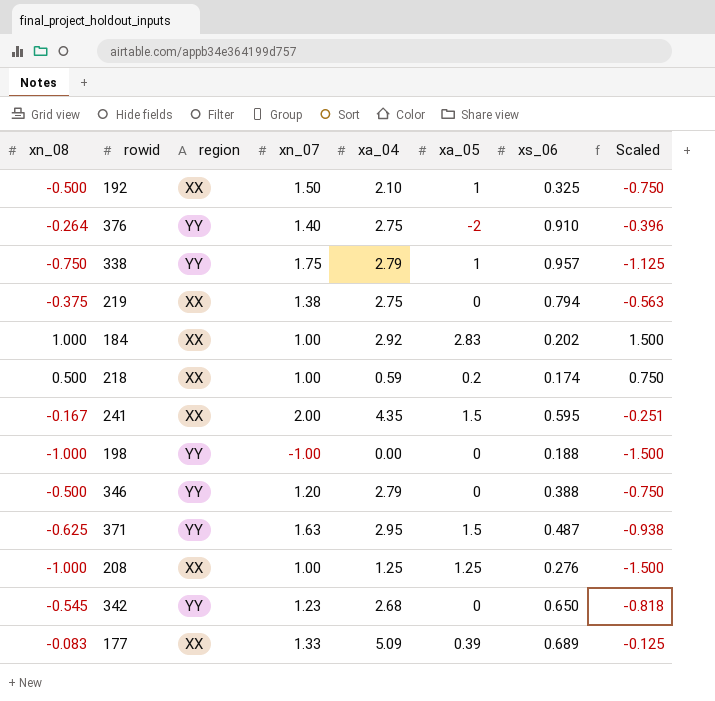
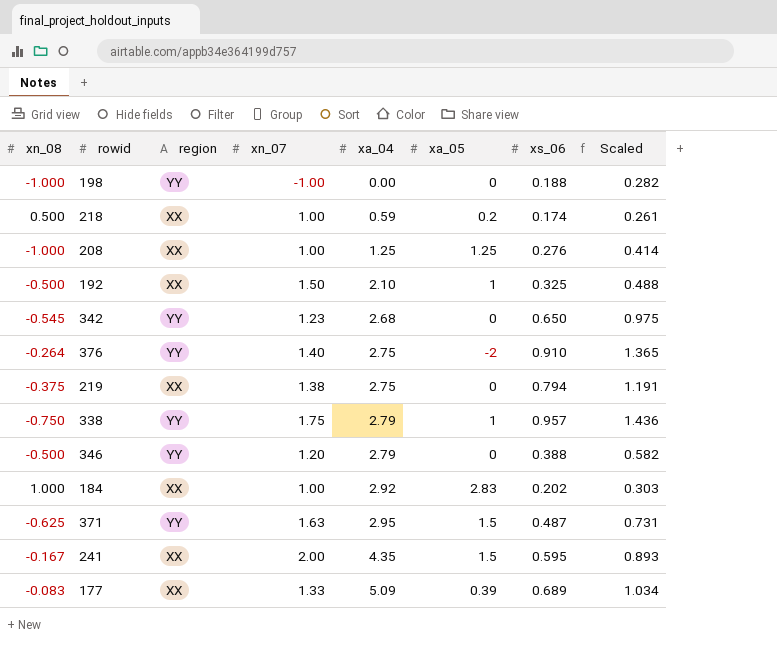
row order: none -> xa_04 ascending
column Scaled | formula: [xn_08] * 1.5 -> [xs_06] * 1.5

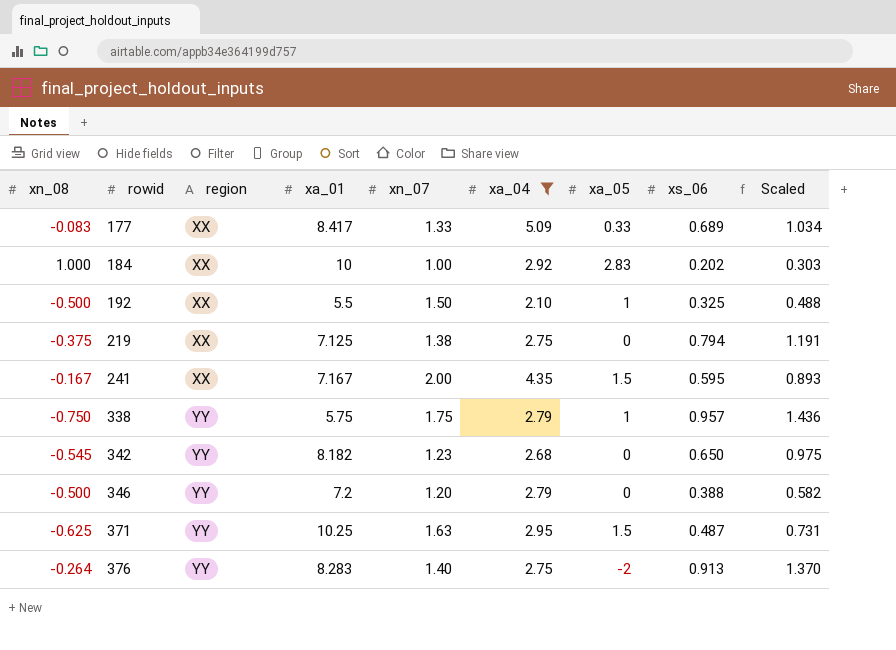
filter: none -> xa_04 >= 2.10
row order: xa_04 ascending -> rowid ascending
column xa_01 | position: none -> 4
177 | xa_05: 0.39 -> 0.33
376 | xs_06: 0.910 -> 0.913
376 | Scaled: 1.365 -> 1.370

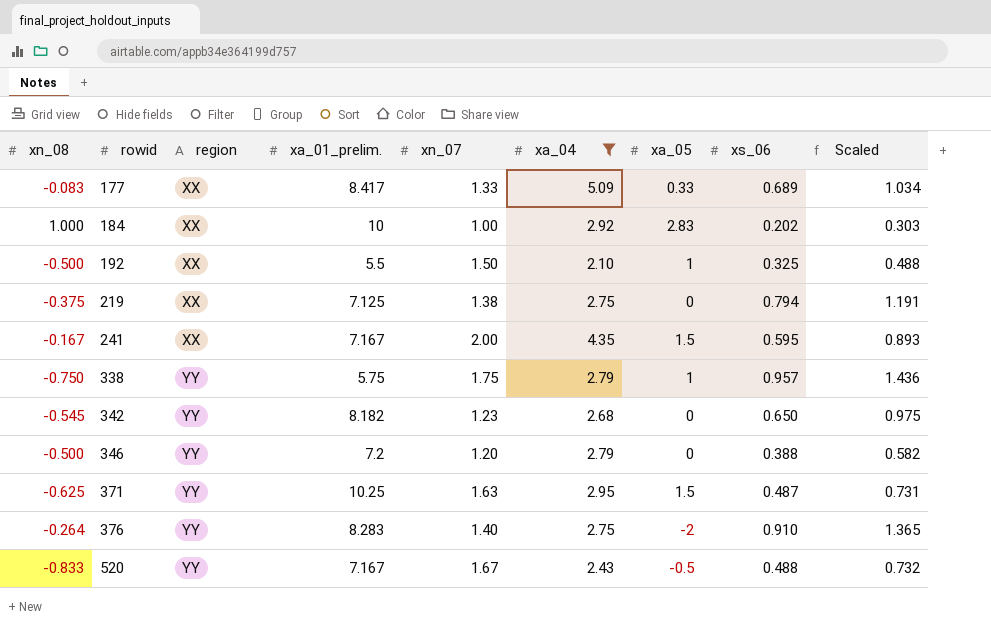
column name: xa_01 -> xa_01_prelim.
376 | xs_06: 0.913 -> 0.910
376 | Scaled: 1.370 -> 1.365
row 520: none -> -0.833 | YY | 7.167 | 1.67 | 2.43 | -0.5 | 0.488 | 0.732

